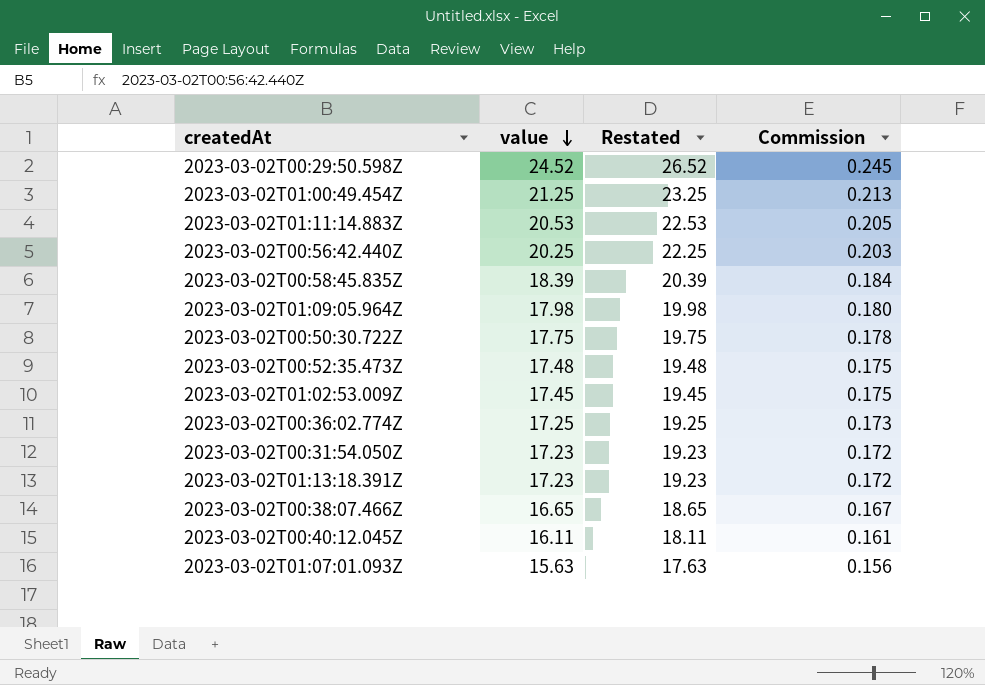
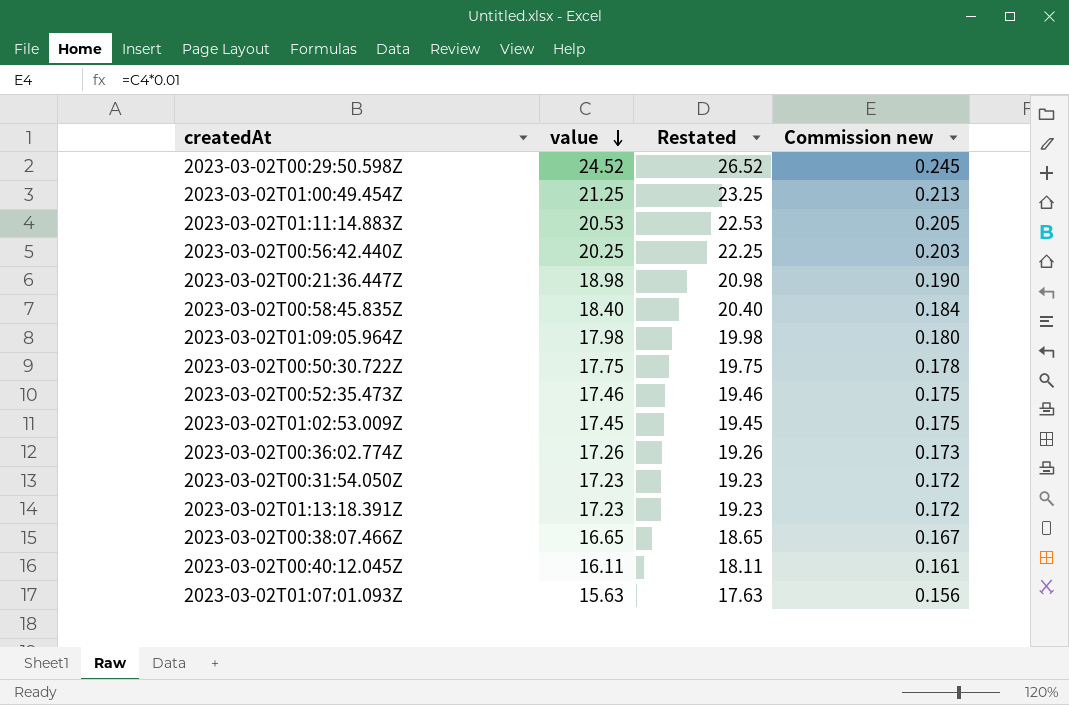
column name: Commission -> Commission new
row 2023-03-02T00:21:36.447Z: none -> 18.98 | 20.98 | 0.190
2023-03-02T00:58:45.835Z | value: 18.39 -> 18.40
2023-03-02T00:58:45.835Z | Restated: 20.39 -> 20.40
2023-03-02T00:52:35.473Z | value: 17.48 -> 17.46
2023-03-02T00:52:35.473Z | Restated: 19.48 -> 19.46
2023-03-02T00:36:02.774Z | value: 17.25 -> 17.26
2023-03-02T00:36:02.774Z | Restated: 19.25 -> 19.26

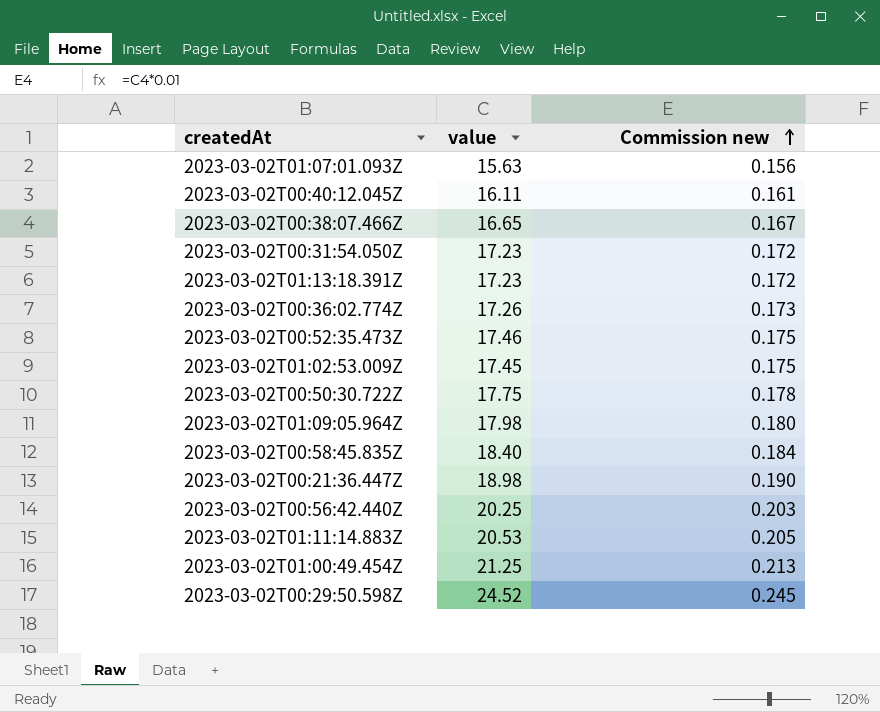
row order: value descending -> Commission new ascending
column Restated | formula: [value] + 2 -> none

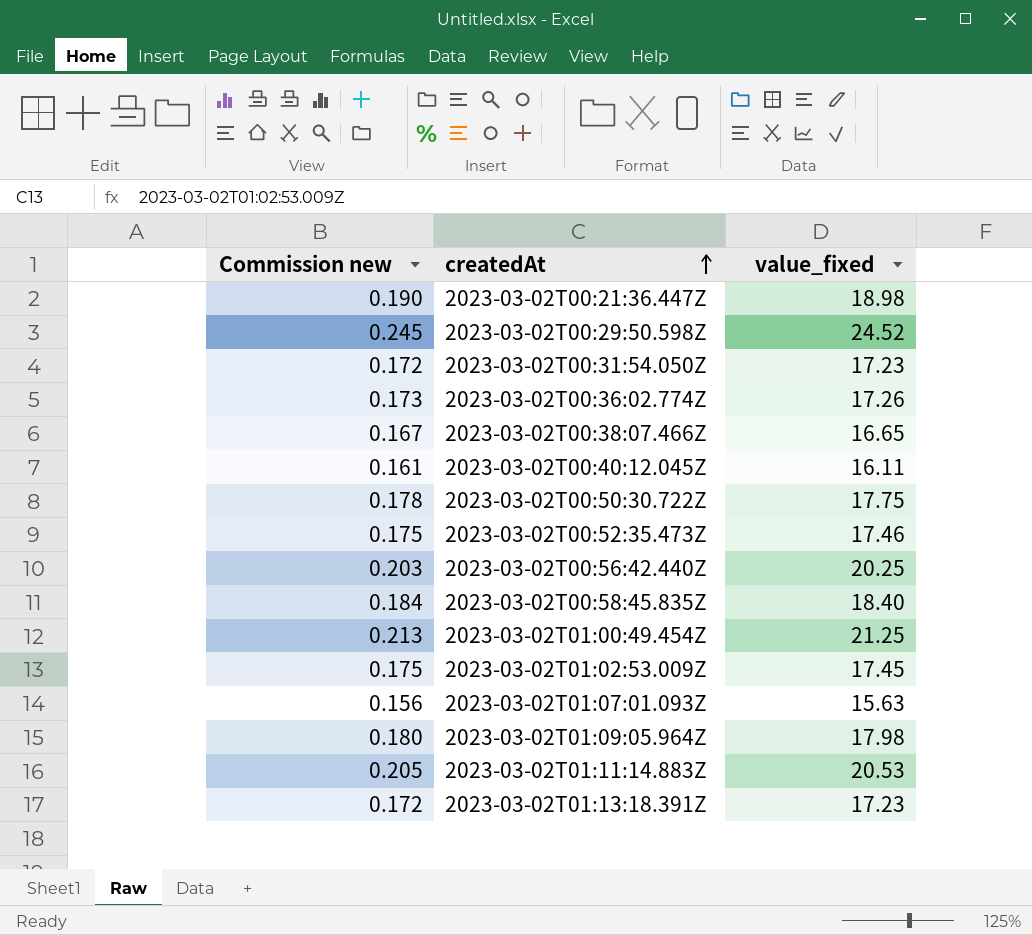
row order: Commission new ascending -> createdAt ascending
column Commission new | position: 3 -> 1
column name: value -> value_fixed

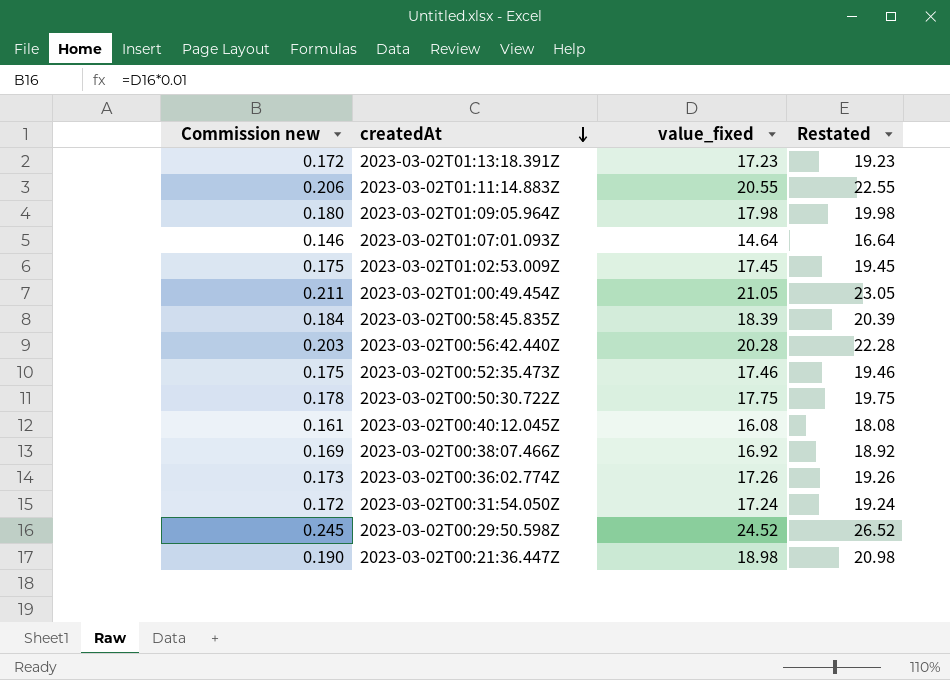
row order: createdAt ascending -> createdAt descending
column Restated | formula: none -> [value_fixed] + 2
2023-03-02T01:11:14.883Z | Commission new: 0.205 -> 0.206
2023-03-02T01:11:14.883Z | value_fixed: 20.53 -> 20.55
2023-03-02T01:07:01.093Z | Commission new: 0.156 -> 0.146
2023-03-02T01:07:01.093Z | value_fixed: 15.63 -> 14.64
2023-03-02T01:00:49.454Z | Commission new: 0.213 -> 0.211
2023-03-02T01:00:49.454Z | value_fixed: 21.25 -> 21.05
2023-03-02T00:58:45.835Z | value_fixed: 18.40 -> 18.39
2023-03-02T00:56:42.440Z | value_fixed: 20.25 -> 20.28
2023-03-02T00:40:12.045Z | value_fixed: 16.11 -> 16.08
2023-03-02T00:38:07.466Z | Commission new: 0.167 -> 0.169
2023-03-02T00:38:07.466Z | value_fixed: 16.65 -> 16.92
2023-03-02T00:31:54.050Z | value_fixed: 17.23 -> 17.24

